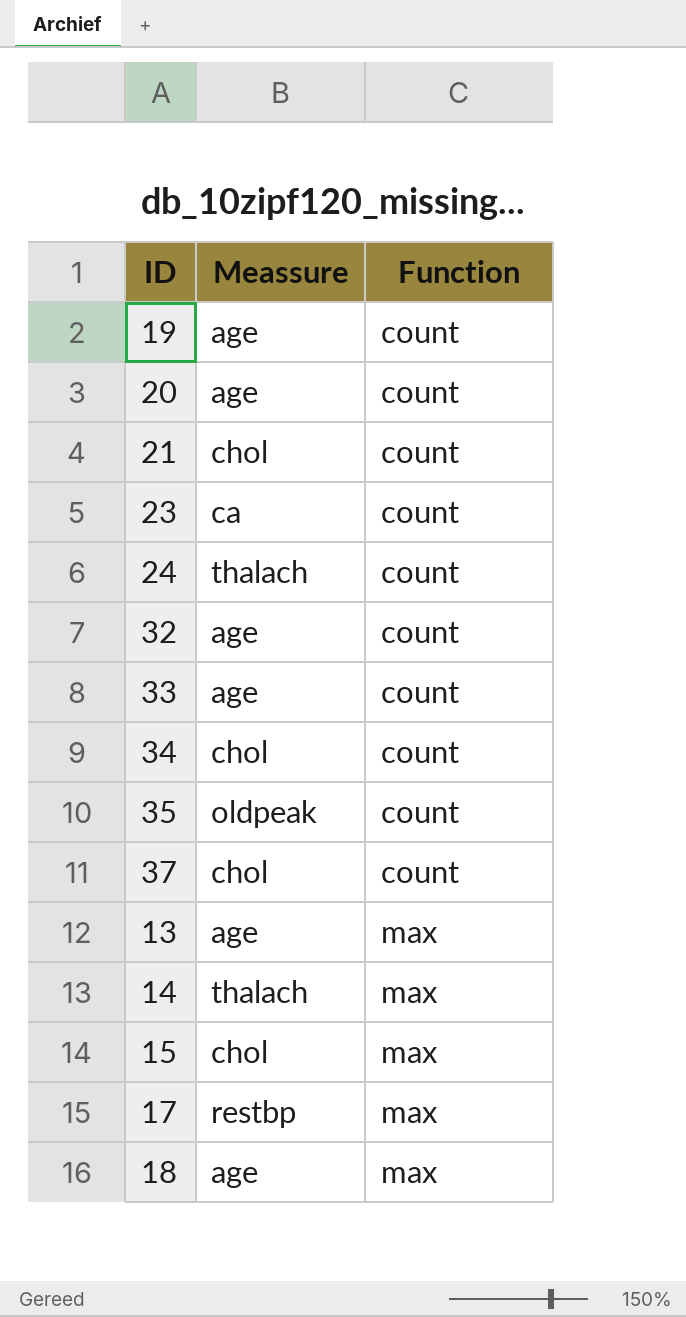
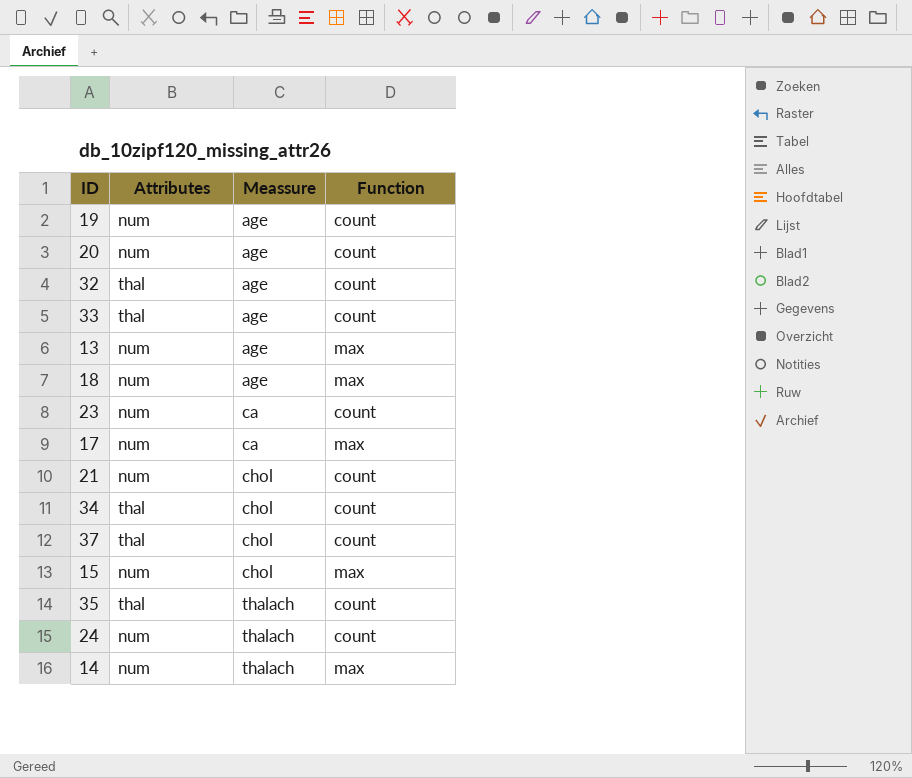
row order: Function ascending -> Meassure ascending
column Attributes | position: none -> 2
17 | Meassure: restbp -> ca
35 | Meassure: oldpeak -> thalach

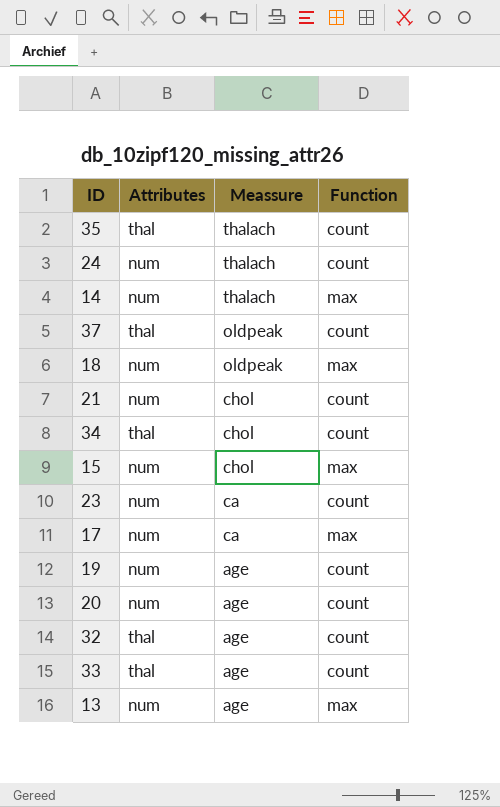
row order: Meassure ascending -> Meassure descending
37 | Meassure: chol -> oldpeak
18 | Meassure: age -> oldpeak

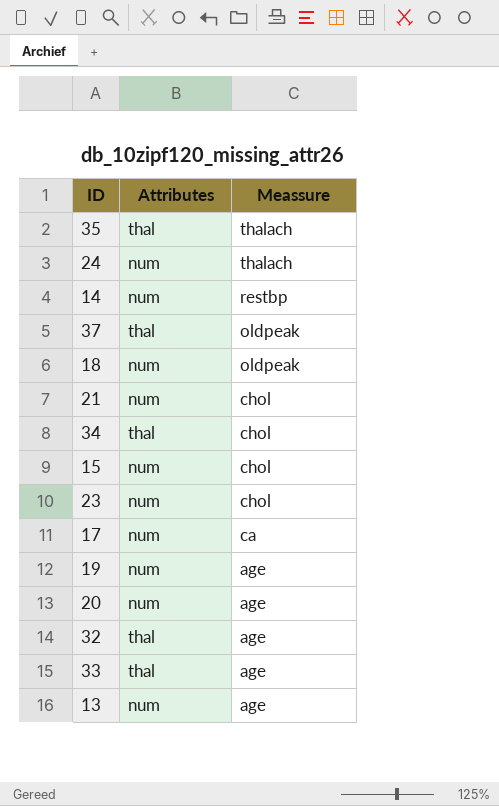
column Function | position: 4 -> none
14 | Meassure: thalach -> restbp
23 | Meassure: ca -> chol

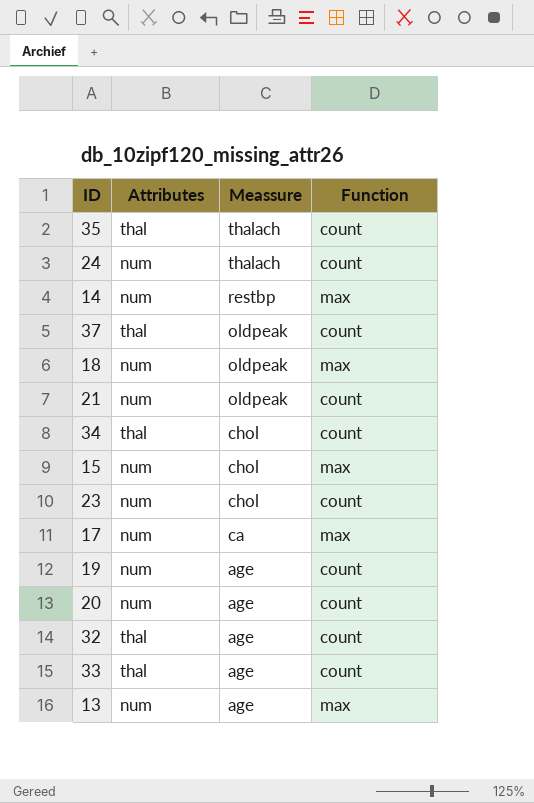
column Function | position: none -> 4
21 | Meassure: chol -> oldpeak

